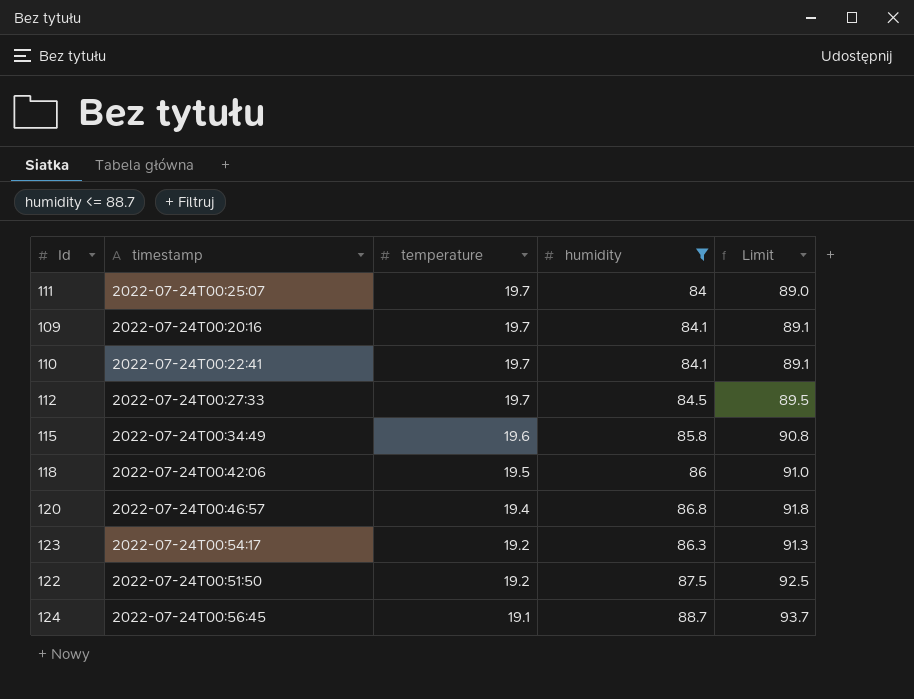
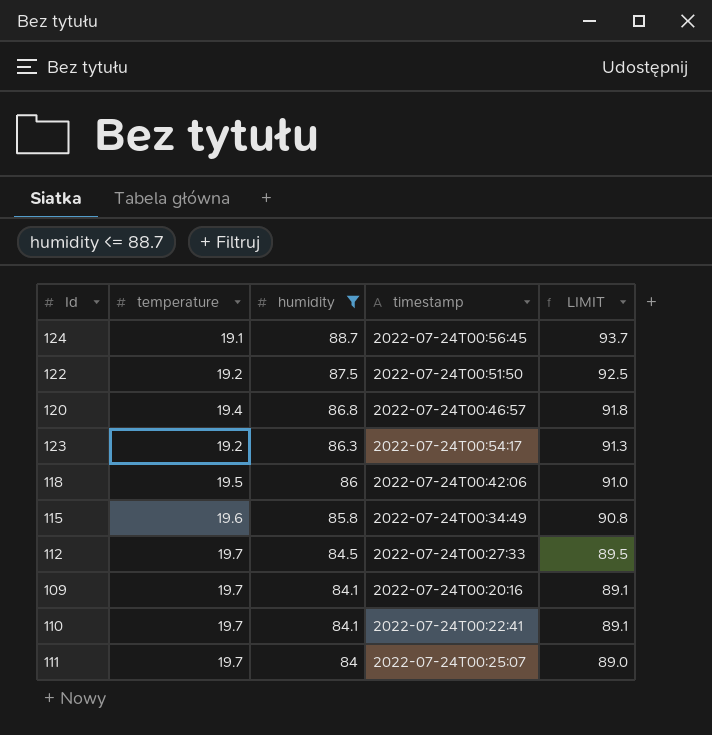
row order: temperature descending -> humidity descending
column timestamp | position: 2 -> 4
column name: Limit -> LIMIT

